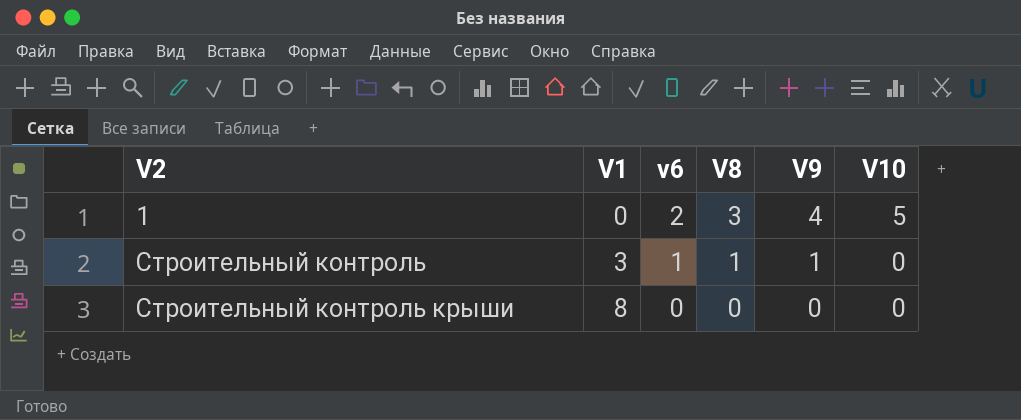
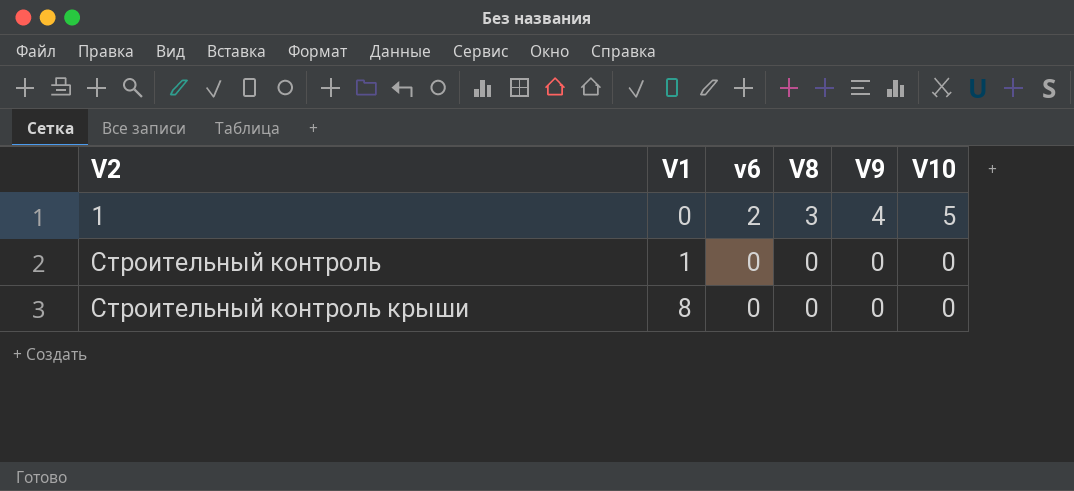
Строительный контроль | V1: 3 -> 1
Строительный контроль | v6: 1 -> 0
Строительный контроль | V8: 1 -> 0
Строительный контроль | V9: 1 -> 0

